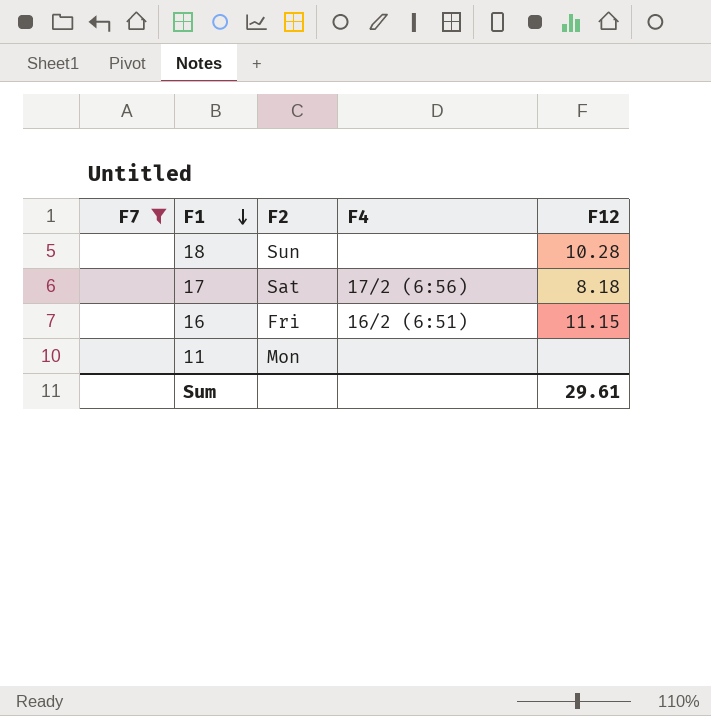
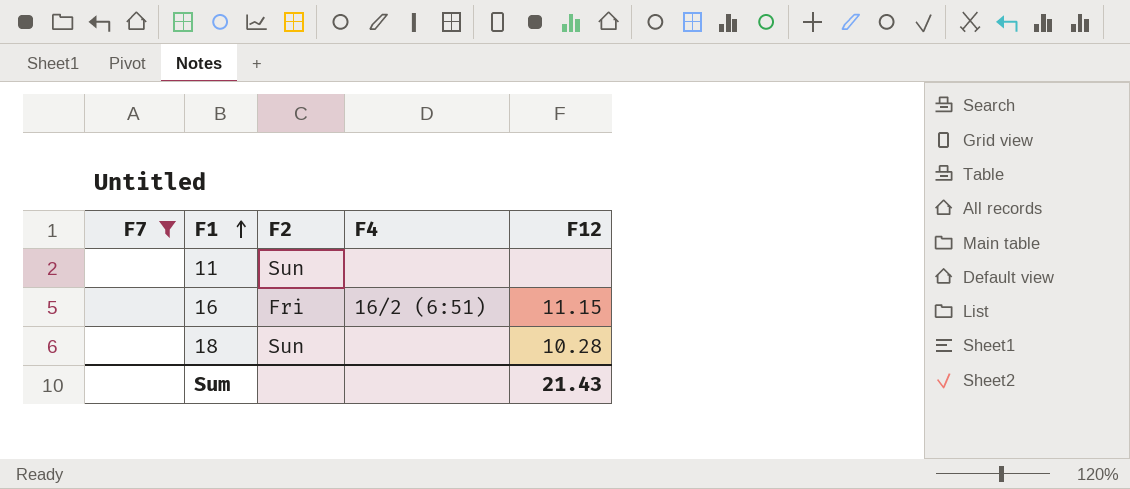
row order: F1 descending -> F1 ascending
row 17: none | Sat | 17/2 (6:56) | 8.18 -> none
11 | F2: Mon -> Sun
Sum | F12: 29.61 -> 21.43

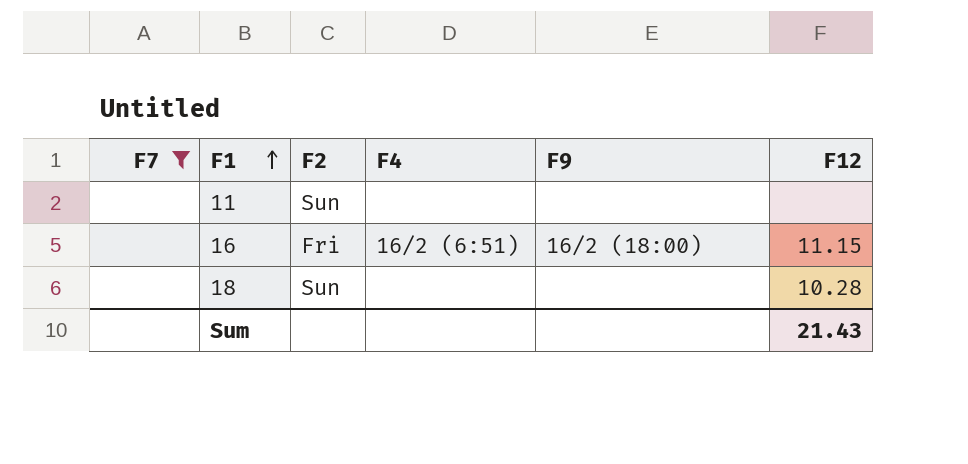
column F9 | position: none -> 5

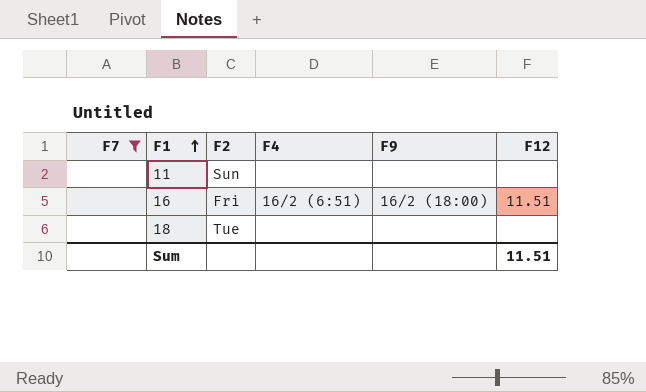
16 | F12: 11.15 -> 11.51
18 | F2: Sun -> Tue
18 | F12: 10.28 -> none
Sum | F12: 21.43 -> 11.51

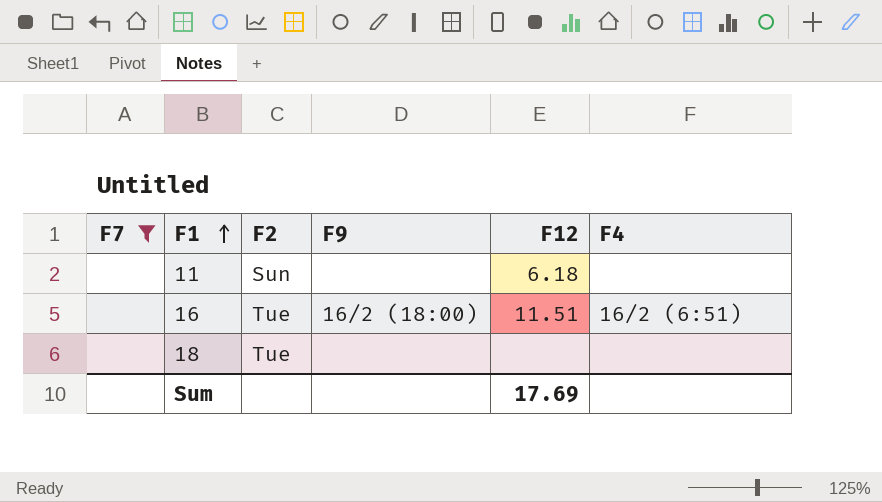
column F4 | position: 4 -> 6
11 | F12: none -> 6.18
16 | F2: Fri -> Tue
Sum | F12: 11.51 -> 17.69

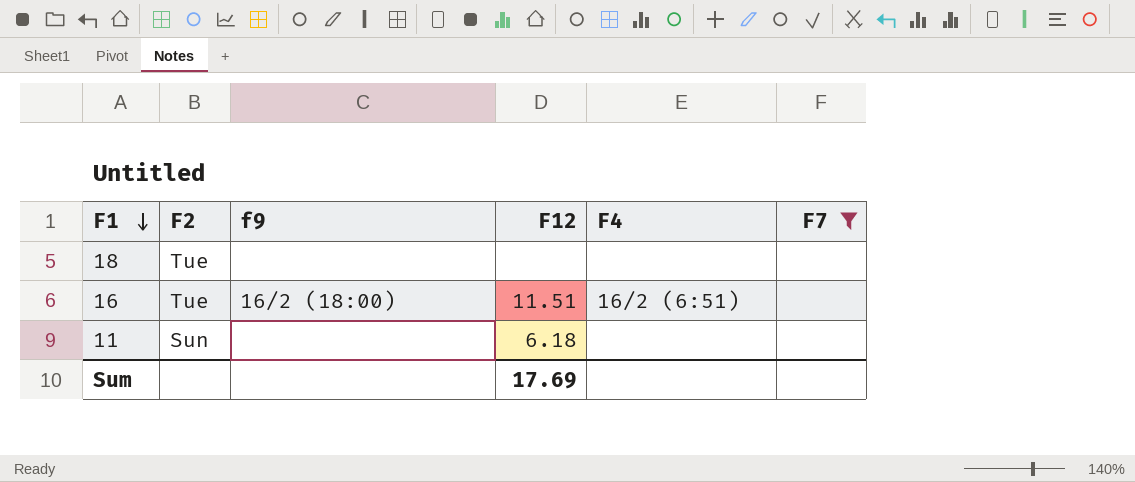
row order: F1 ascending -> F1 descending
column name: F9 -> f9
column F7 | position: 1 -> 6

